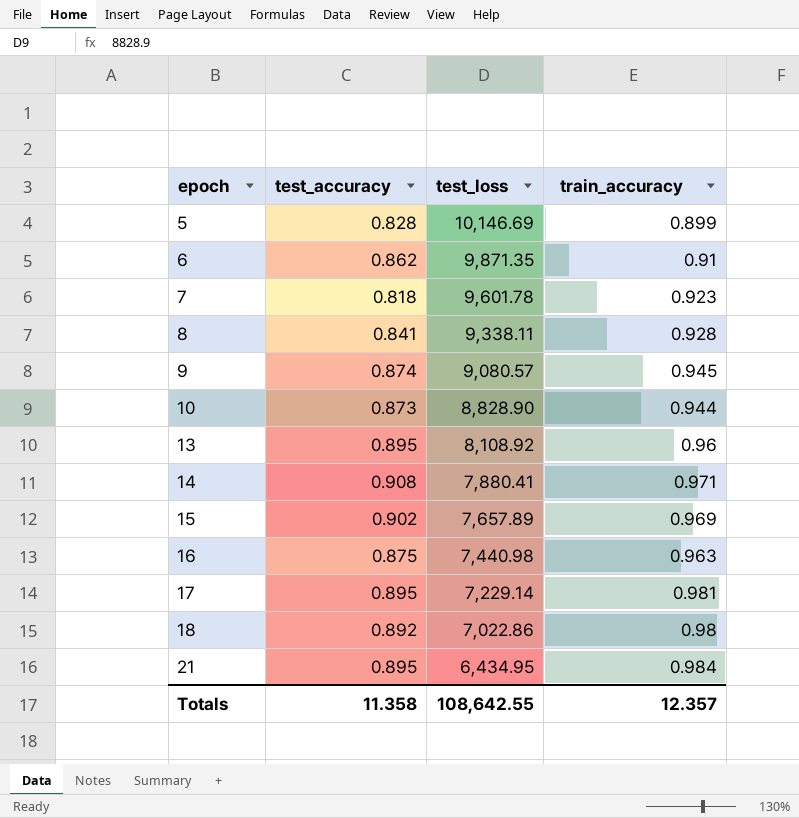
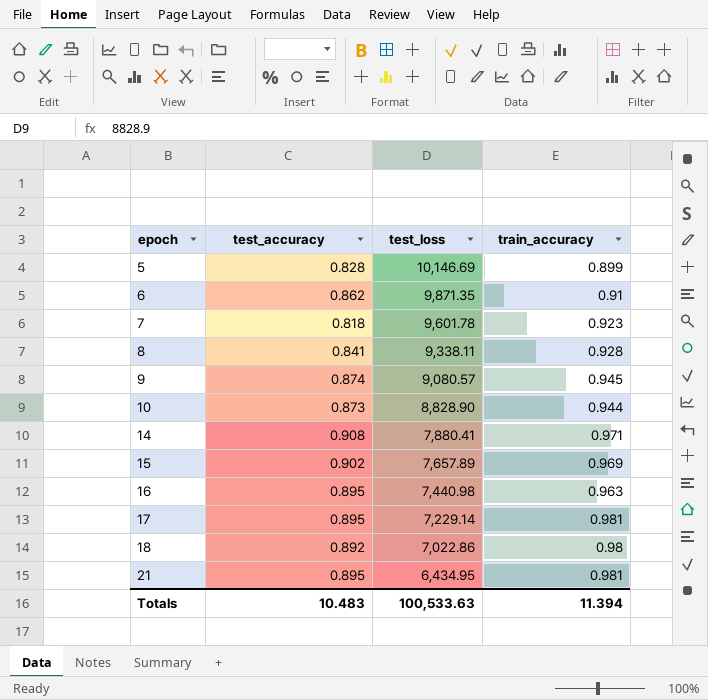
row 13: 0.895 | 8,108.92 | 0.96 -> none
16 | test_accuracy: 0.875 -> 0.895
21 | train_accuracy: 0.984 -> 0.981
Totals | test_accuracy: 11.358 -> 10.483
Totals | test_loss: 108,642.55 -> 100,533.63
Totals | train_accuracy: 12.357 -> 11.394

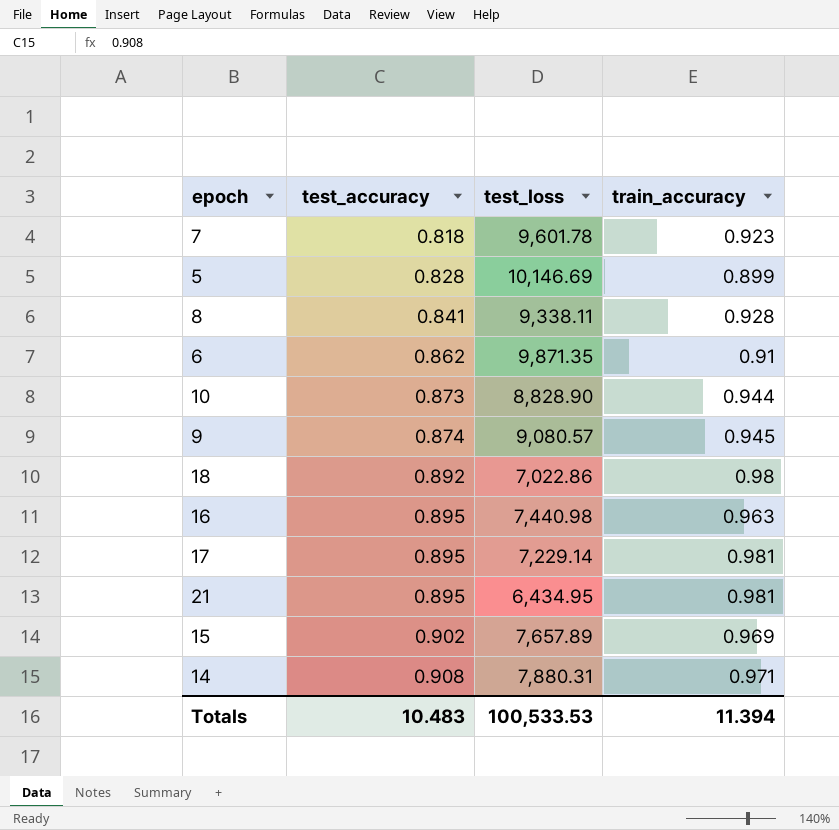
row order: epoch ascending -> test_accuracy ascending
14 | test_loss: 7,880.41 -> 7,880.31
Totals | test_loss: 100,533.63 -> 100,533.53

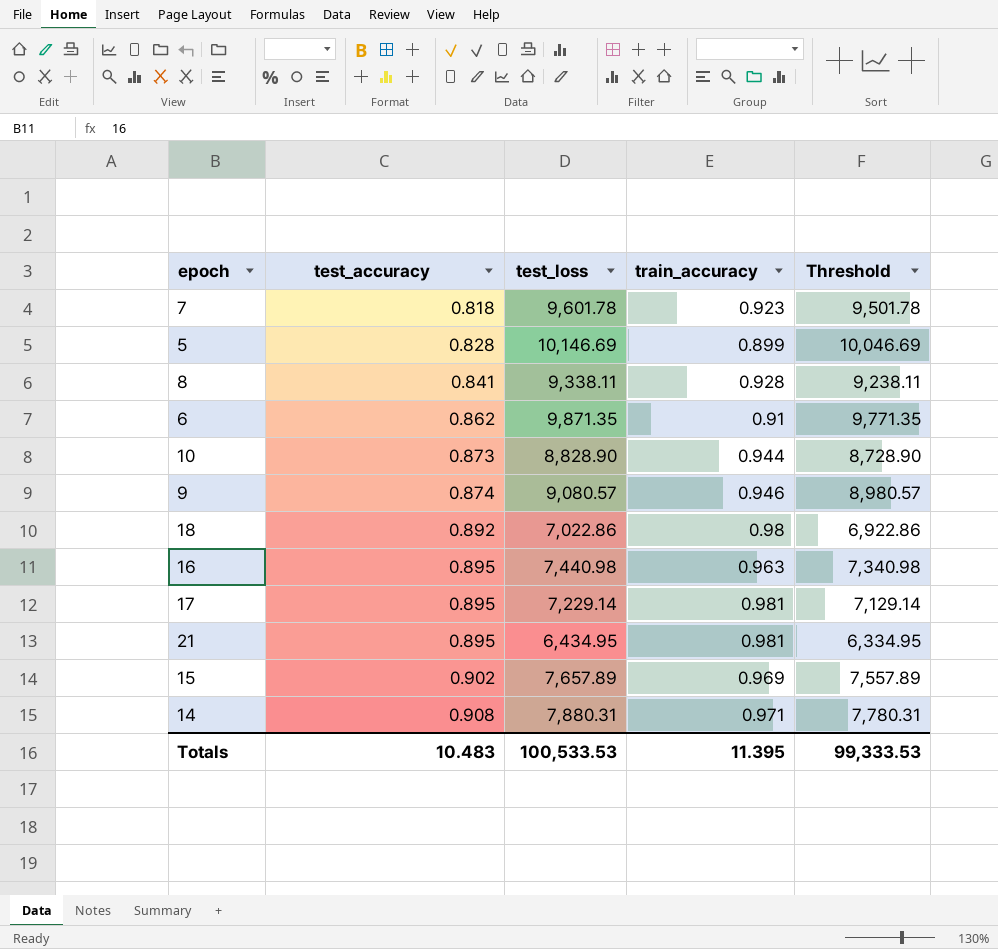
column Threshold | formula: none -> [test_loss] - 100
9 | train_accuracy: 0.945 -> 0.946
Totals | train_accuracy: 11.394 -> 11.395

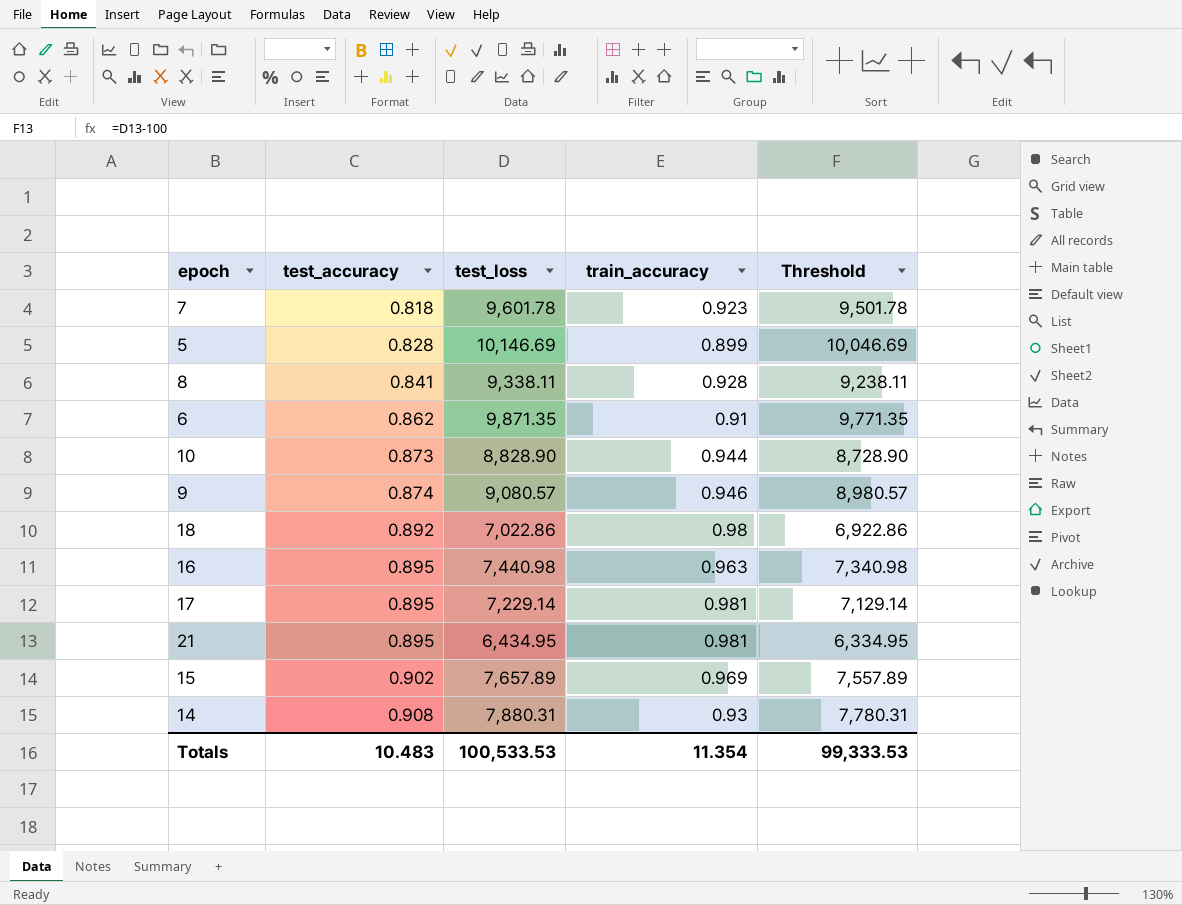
14 | train_accuracy: 0.971 -> 0.93
Totals | train_accuracy: 11.395 -> 11.354

